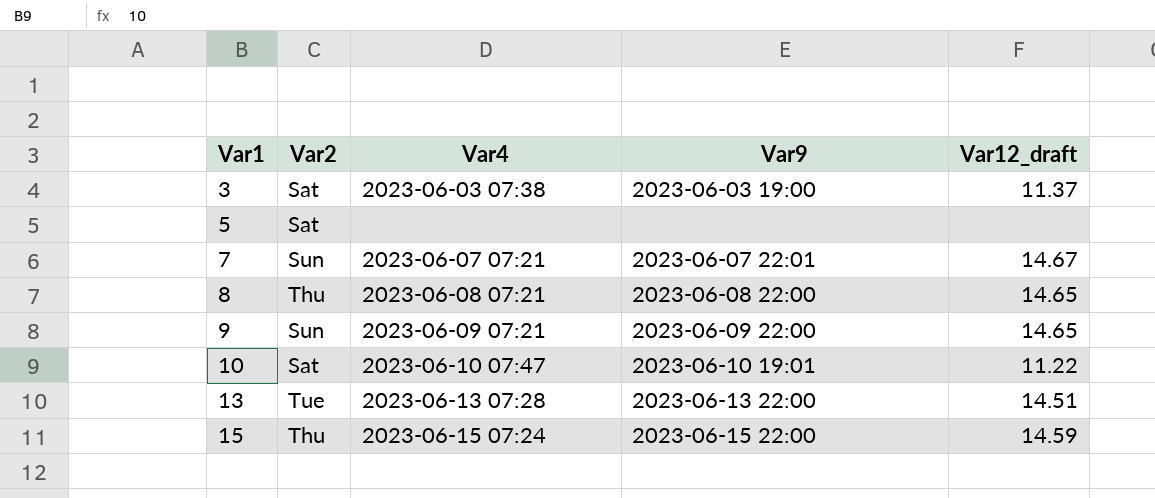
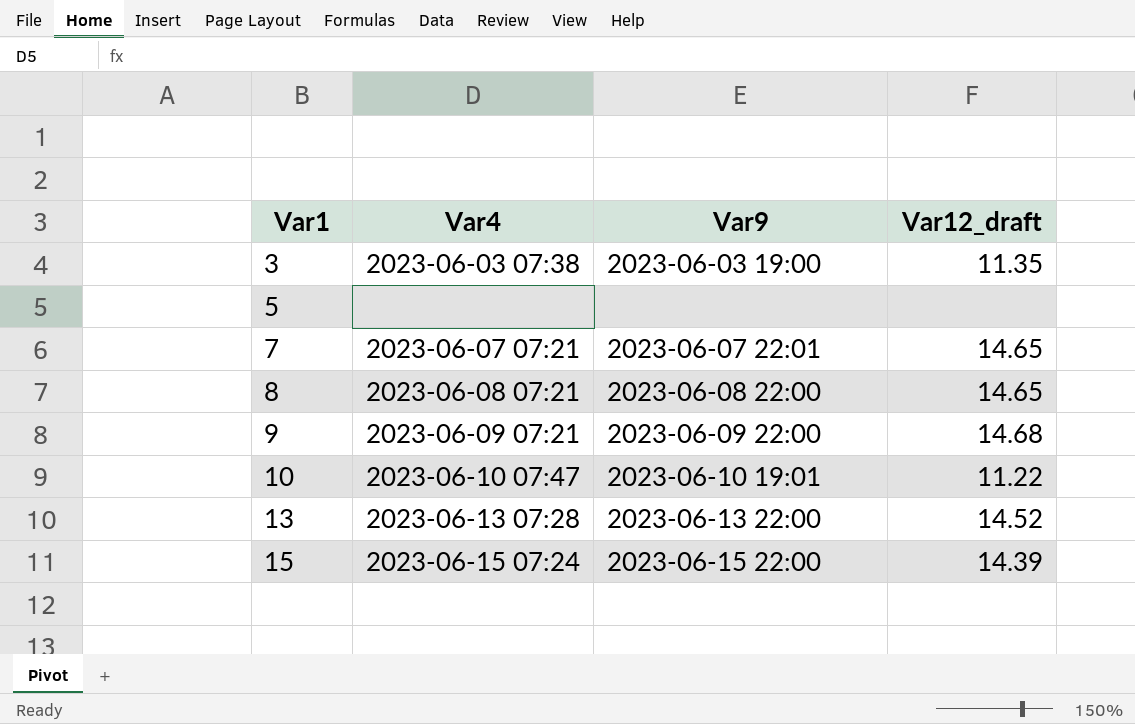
column Var2 | position: 2 -> none
3 | Var12_draft: 11.37 -> 11.35
7 | Var12_draft: 14.67 -> 14.65
9 | Var12_draft: 14.65 -> 14.68
13 | Var12_draft: 14.51 -> 14.52
15 | Var12_draft: 14.59 -> 14.39

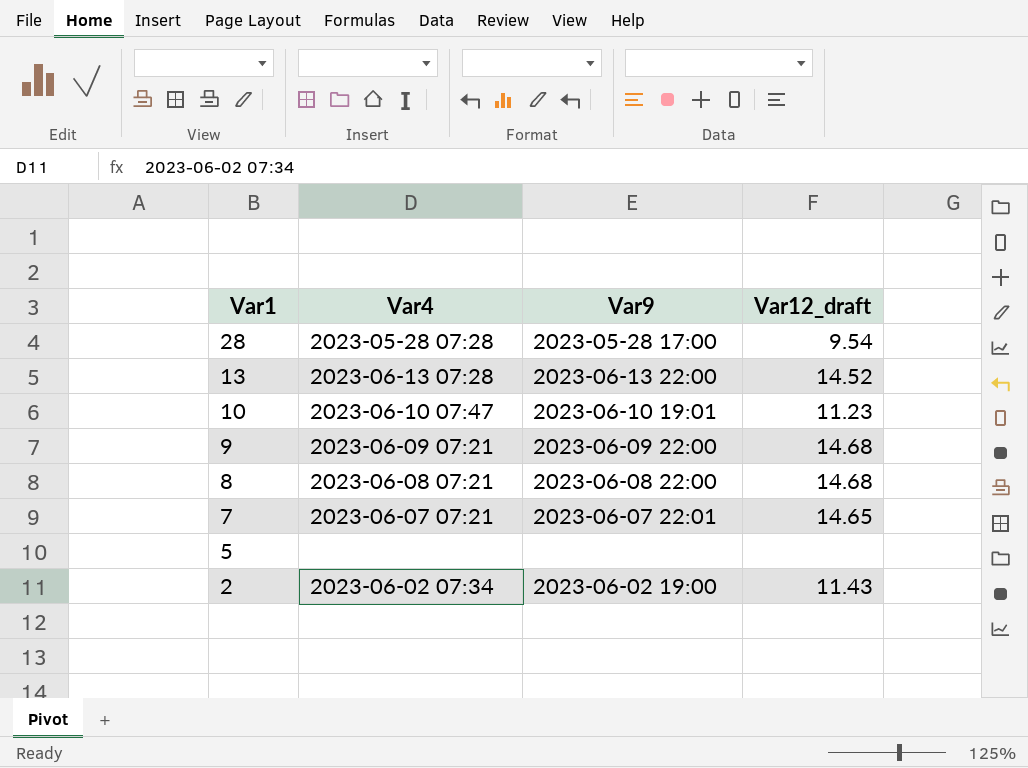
row order: Var1 ascending -> Var1 descending
row 3: 2023-06-03 07:38 | 2023-06-03 19:00 | 11.35 -> none
row 15: 2023-06-15 07:24 | 2023-06-15 22:00 | 14.39 -> none
row 28: none -> 2023-05-28 07:28 | 2023-05-28 17:00 | 9.54
10 | Var12_draft: 11.22 -> 11.23
8 | Var12_draft: 14.65 -> 14.68
row 2: none -> 2023-06-02 07:34 | 2023-06-02 19:00 | 11.43

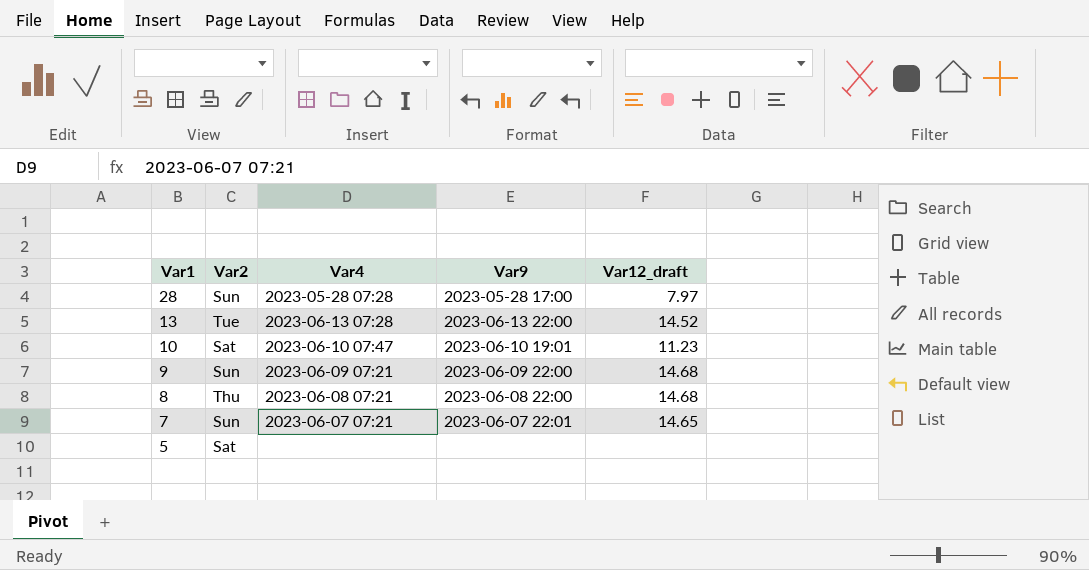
column Var2 | position: none -> 2
row 2: 2023-06-02 07:34 | 2023-06-02 19:00 | 11.43 -> none
28 | Var12_draft: 9.54 -> 7.97

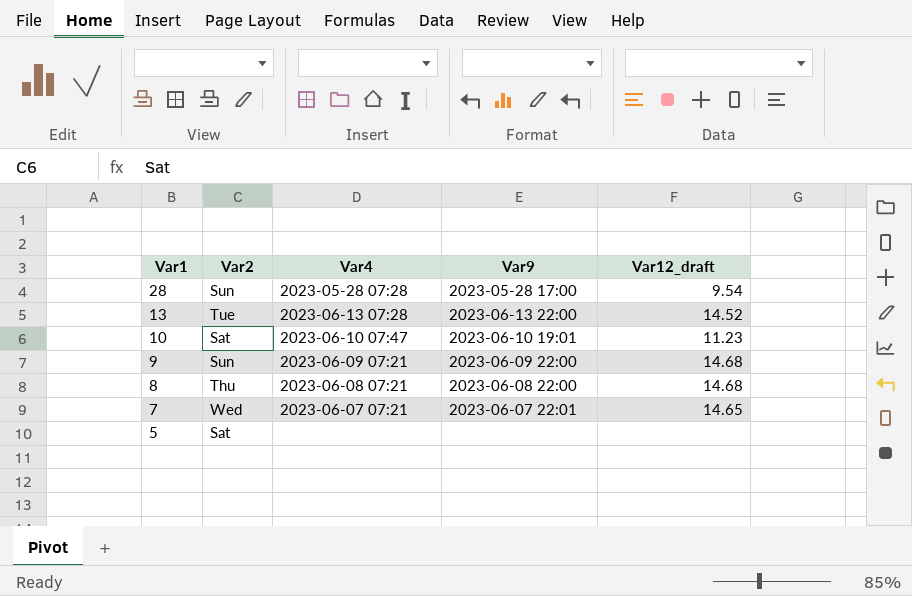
28 | Var12_draft: 7.97 -> 9.54
7 | Var2: Sun -> Wed

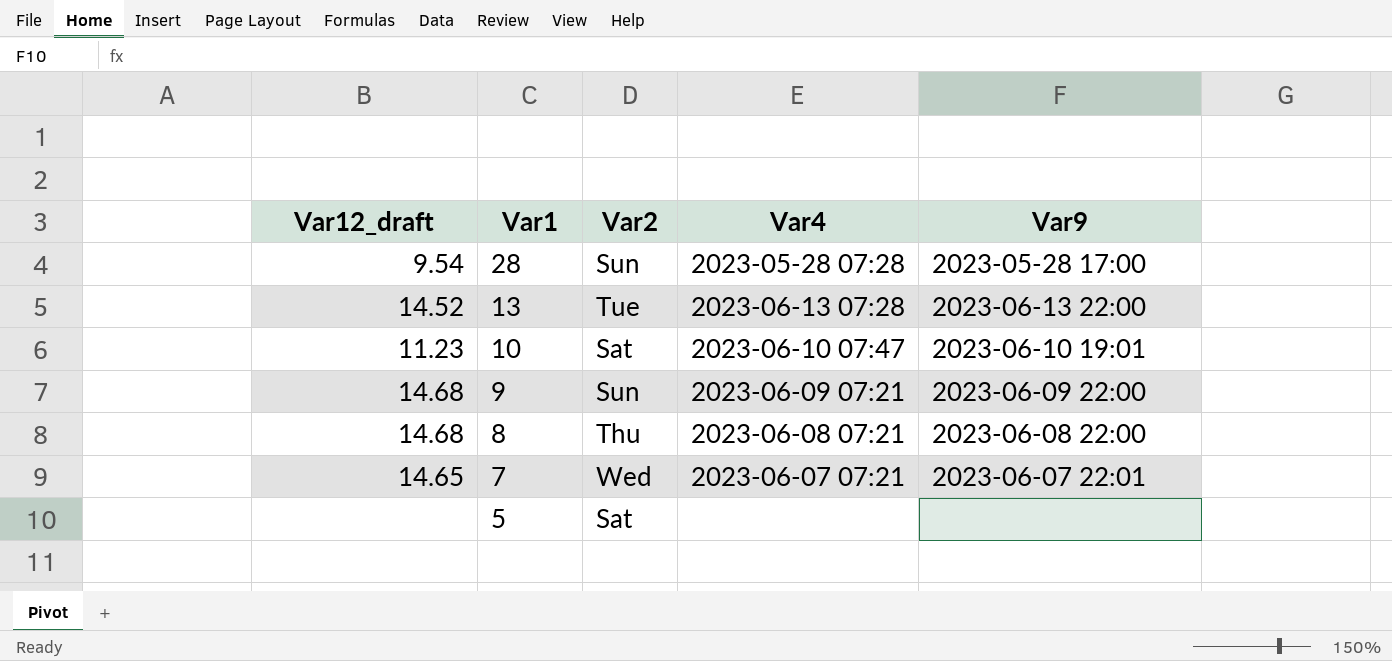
column Var12_draft | position: 5 -> 1

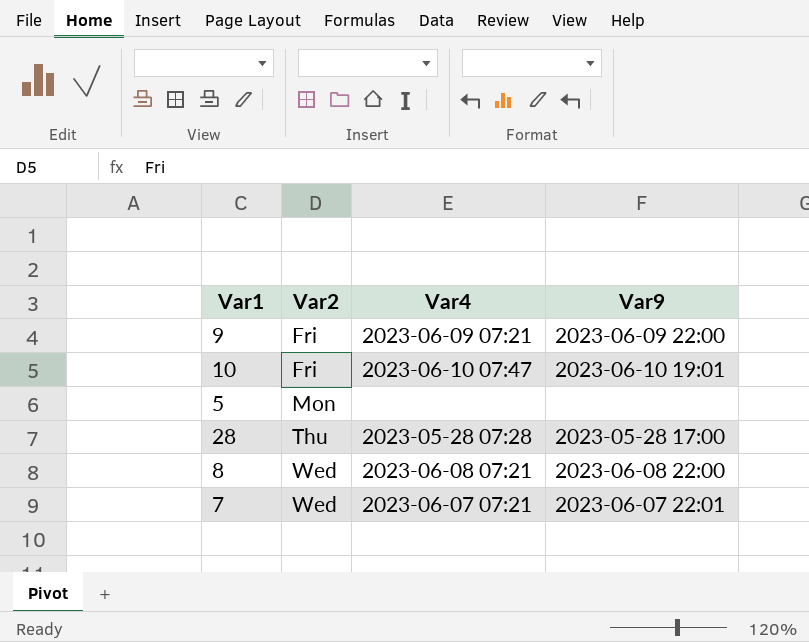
row order: Var1 descending -> Var2 ascending
column Var12_draft | position: 1 -> none
row 13: 14.52 | Tue | 2023-06-13 07:28 | 2023-06-13 22:00 -> none
9 | Var2: Sun -> Fri
10 | Var2: Sat -> Fri
5 | Var2: Sat -> Mon
28 | Var2: Sun -> Thu
8 | Var2: Thu -> Wed

